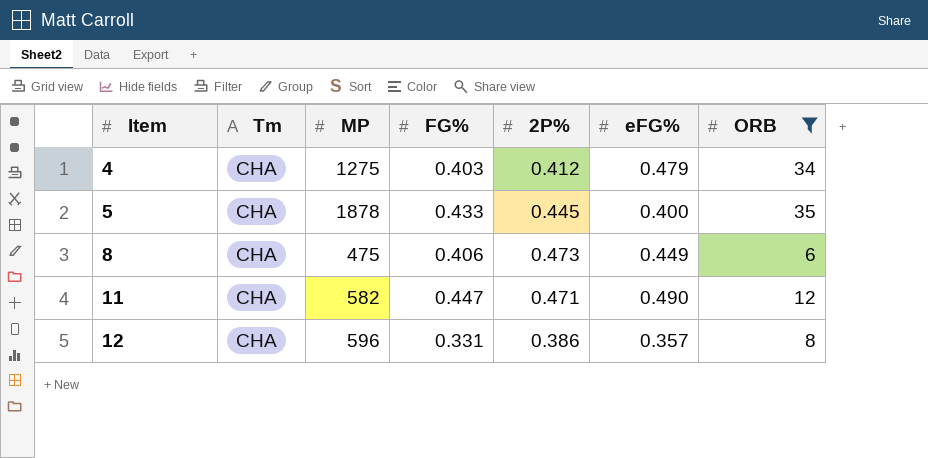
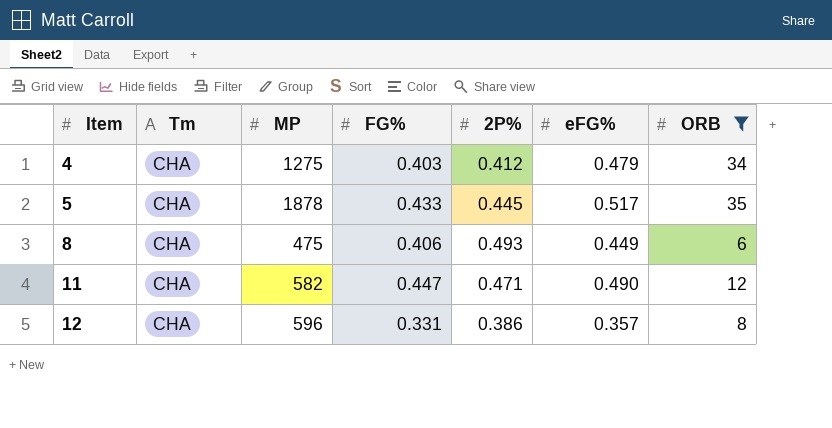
5 | eFG%: 0.400 -> 0.517
8 | 2P%: 0.473 -> 0.493

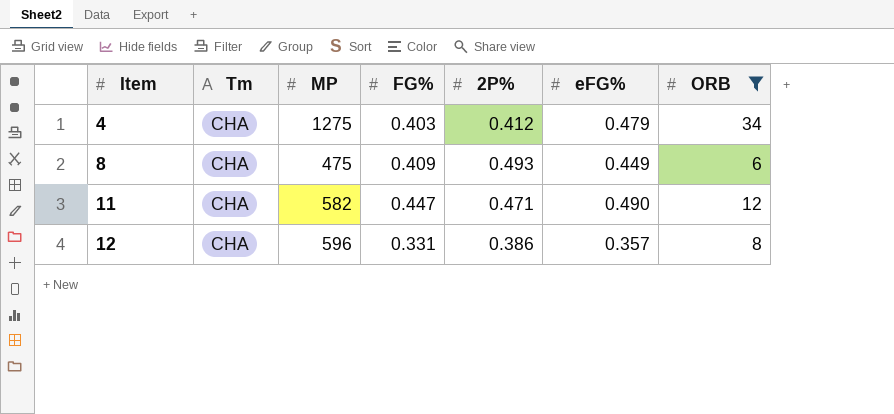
row 5: CHA | 1878 | 0.433 | 0.445 | 0.517 | 35 -> none
8 | FG%: 0.406 -> 0.409

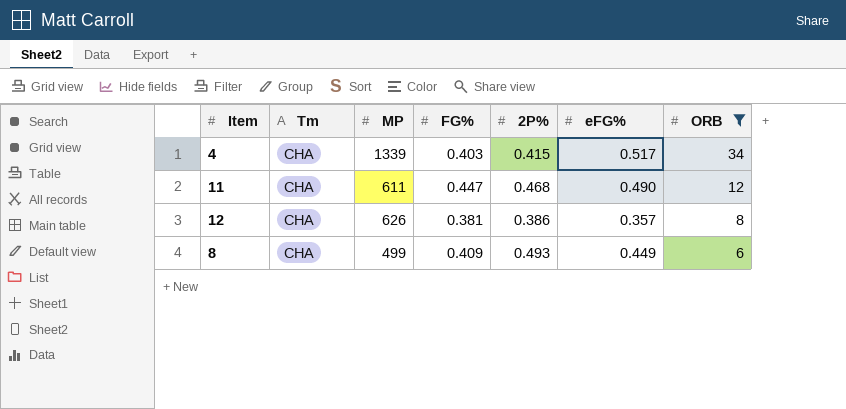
row order: Item ascending -> ORB descending
4 | MP: 1275 -> 1339
4 | 2P%: 0.412 -> 0.415
4 | eFG%: 0.479 -> 0.517
11 | MP: 582 -> 611
11 | 2P%: 0.471 -> 0.468
12 | MP: 596 -> 626
12 | FG%: 0.331 -> 0.381
8 | MP: 475 -> 499

